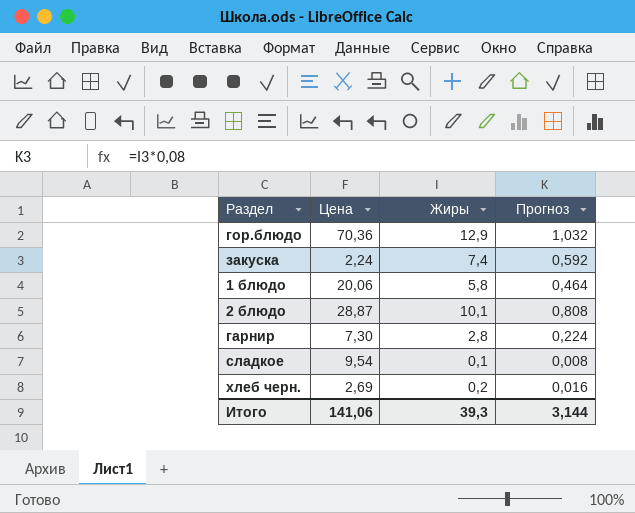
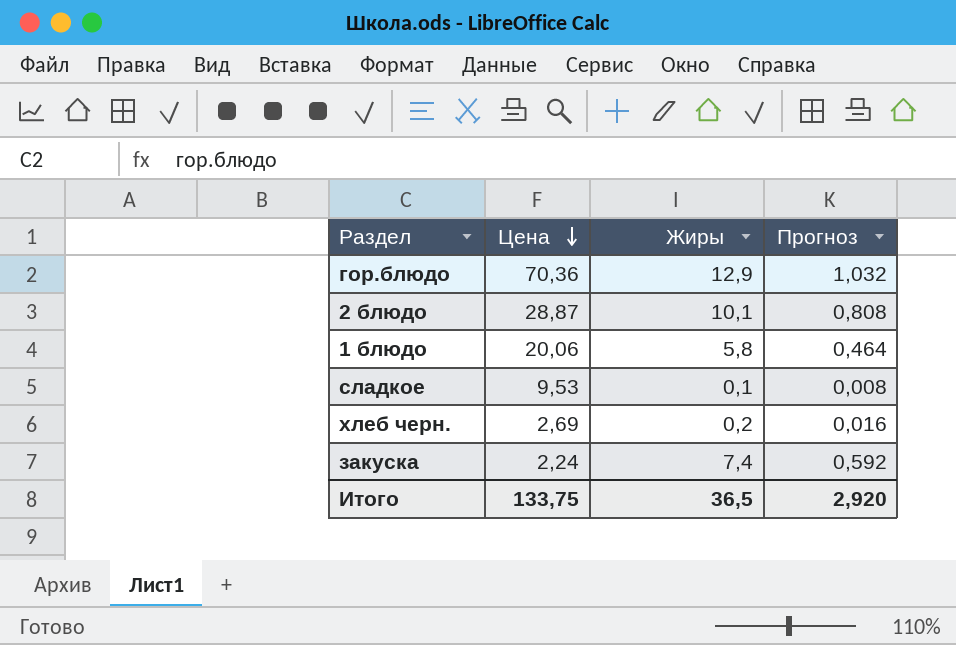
row order: none -> Цена descending
row гарнир: 7,30 | 2,8 | 0,224 -> none
сладкое | Цена: 9,54 -> 9,53
Итого | Цена: 141,06 -> 133,75
Итого | Жиры: 39,3 -> 36,5
Итого | Прогноз: 3,144 -> 2,920

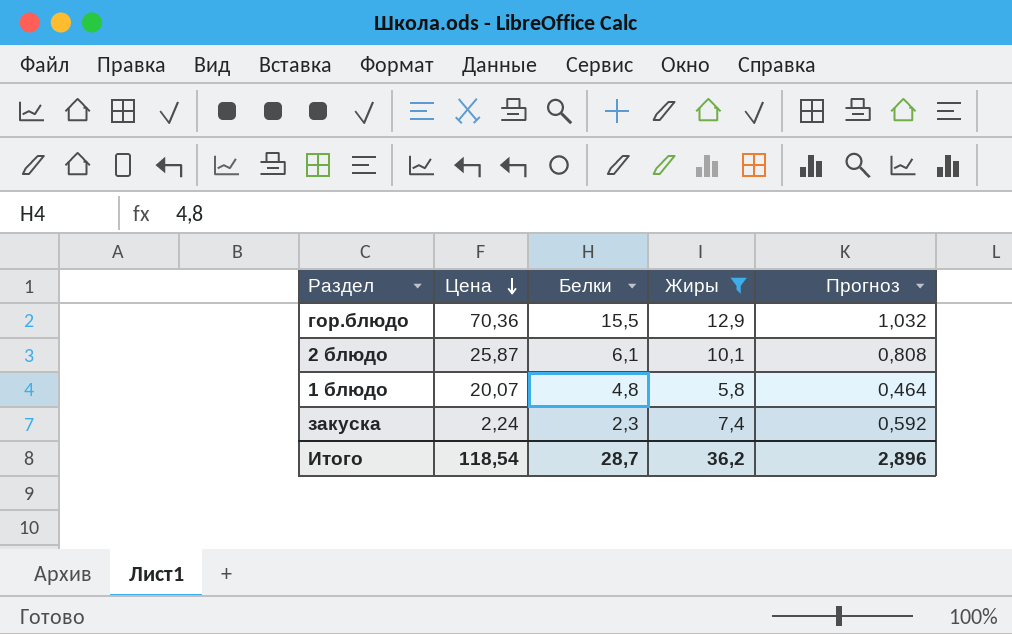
filter: none -> Жиры >= 5,8
column Белки | position: none -> 3
2 блюдо | Цена: 28,87 -> 25,87
1 блюдо | Цена: 20,06 -> 20,07
Итого | Цена: 133,75 -> 118,54
Итого | Жиры: 36,5 -> 36,2
Итого | Прогноз: 2,920 -> 2,896

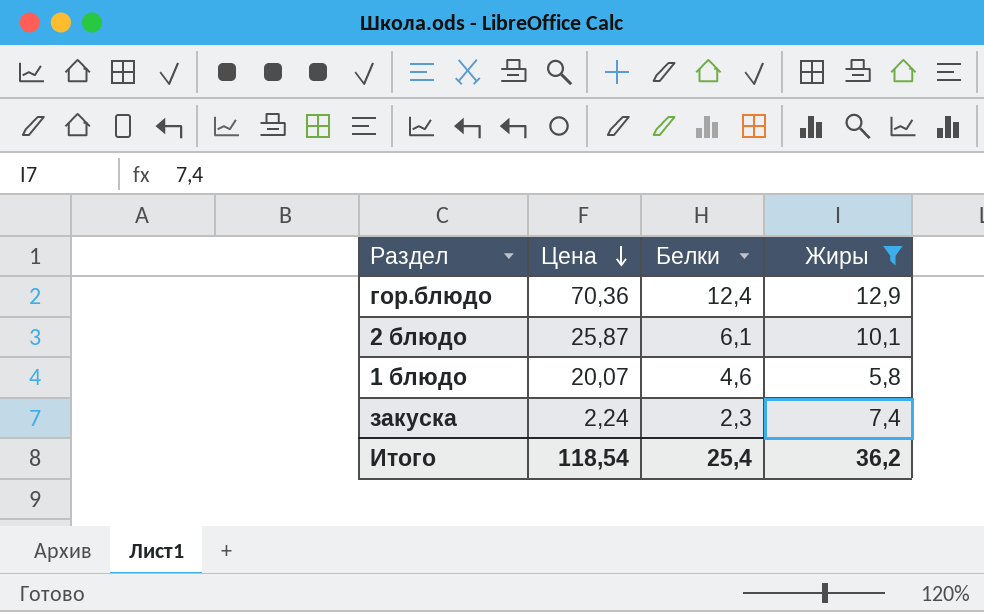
column Прогноз | formula: [Жиры] * 0,08 -> none
гор.блюдо | Белки: 15,5 -> 12,4
1 блюдо | Белки: 4,8 -> 4,6
Итого | Белки: 28,7 -> 25,4

